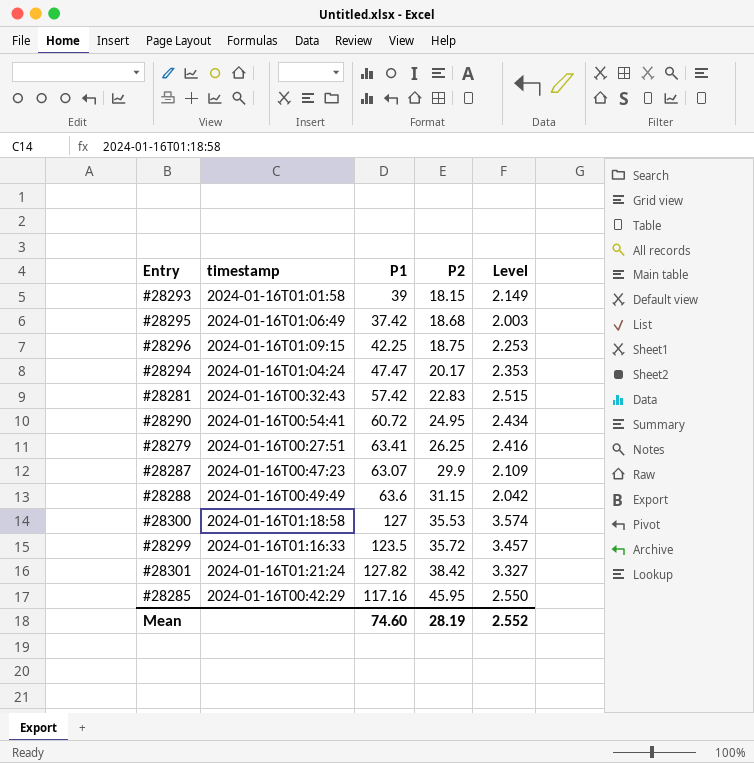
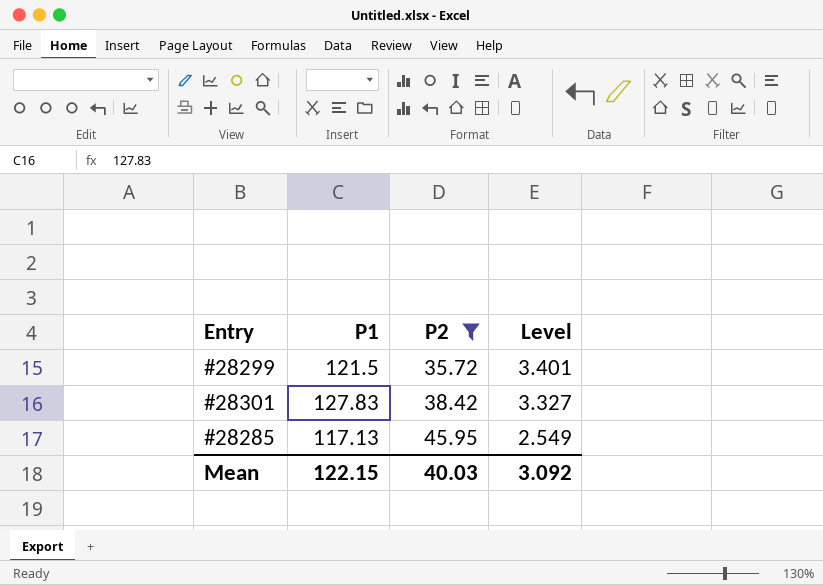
filter: none -> P2 >= 35.72
column timestamp | position: 2 -> none
#28299 | P1: 123.5 -> 121.5
#28299 | Level: 3.457 -> 3.401
#28301 | P1: 127.82 -> 127.83
#28285 | P1: 117.16 -> 117.13
#28285 | Level: 2.550 -> 2.549
Mean | P1: 74.60 -> 122.15
Mean | P2: 28.19 -> 40.03
Mean | Level: 2.552 -> 3.092

